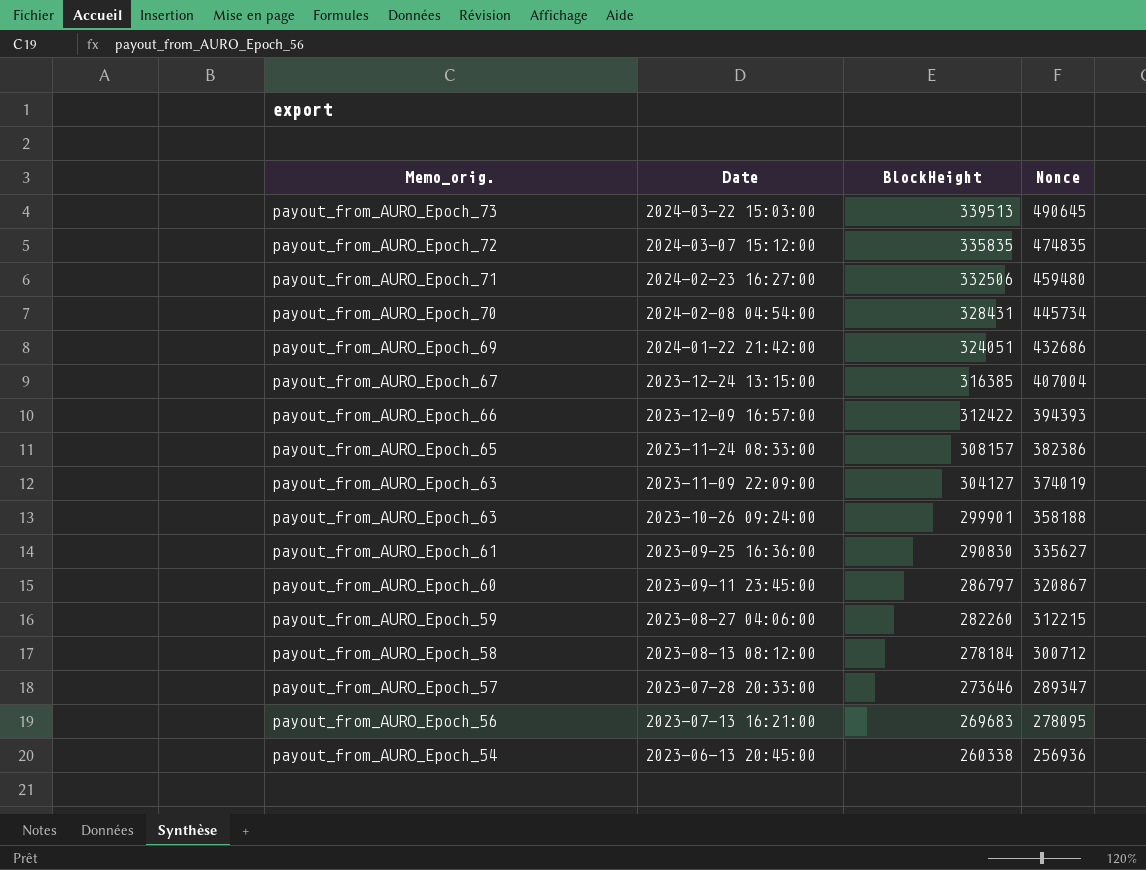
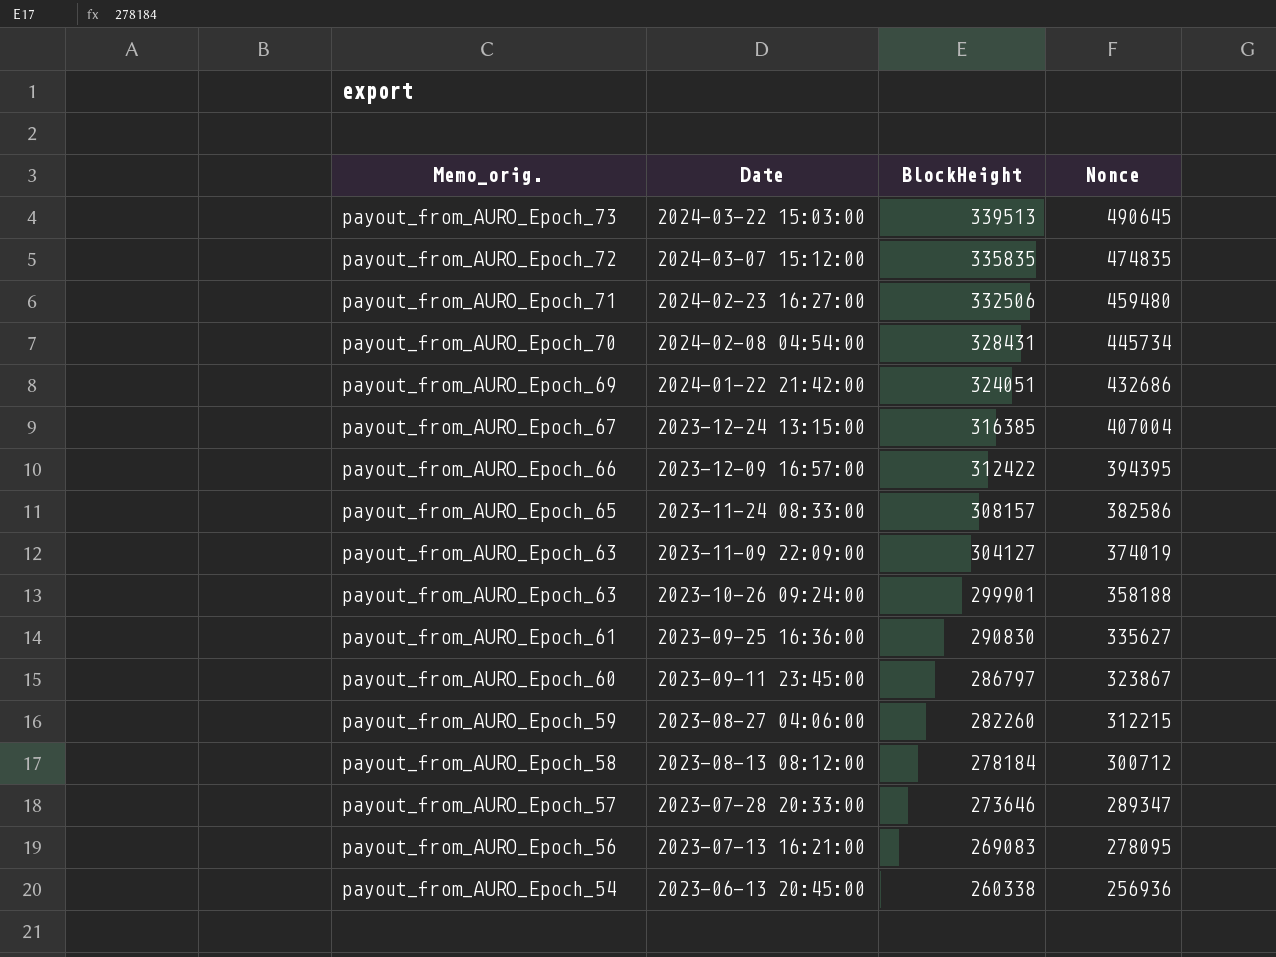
2023-12-09 16:57:00 | Nonce: 394393 -> 394395
2023-11-24 08:33:00 | Nonce: 382386 -> 382586
2023-09-11 23:45:00 | Nonce: 320867 -> 323867
2023-07-13 16:21:00 | BlockHeight: 269683 -> 269083

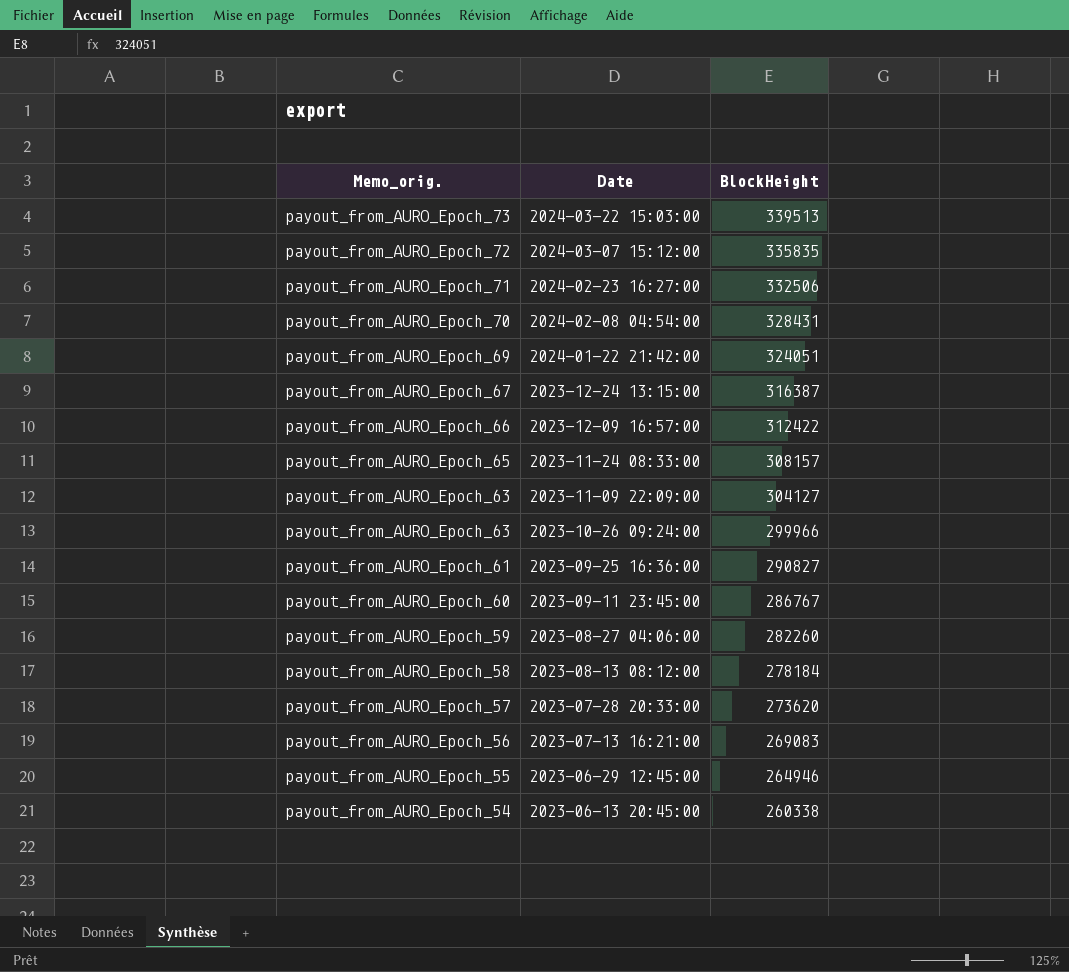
column Nonce | position: 4 -> none
2023-12-24 13:15:00 | BlockHeight: 316385 -> 316387
2023-10-26 09:24:00 | BlockHeight: 299901 -> 299966
2023-09-25 16:36:00 | BlockHeight: 290830 -> 290827
2023-09-11 23:45:00 | BlockHeight: 286797 -> 286767
2023-07-28 20:33:00 | BlockHeight: 273646 -> 273620
row 2023-06-29 12:45:00: none -> payout_from_AURO_Epoch_55 | 264946

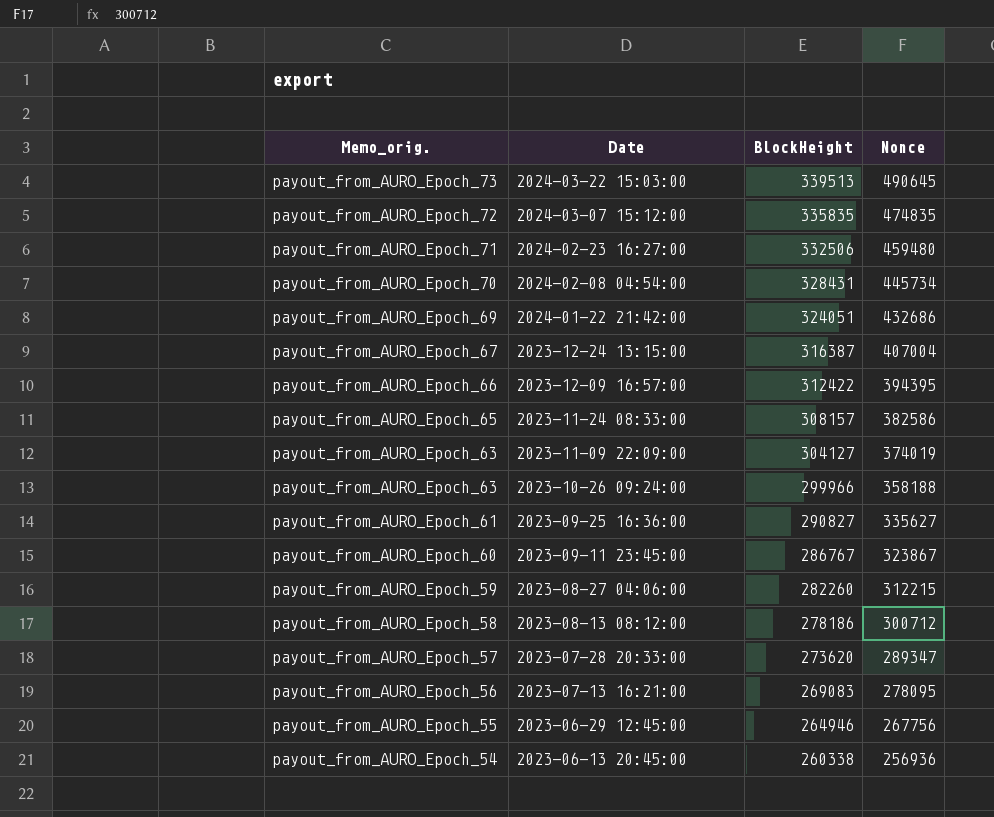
column Nonce | position: none -> 4
2023-08-13 08:12:00 | BlockHeight: 278184 -> 278186

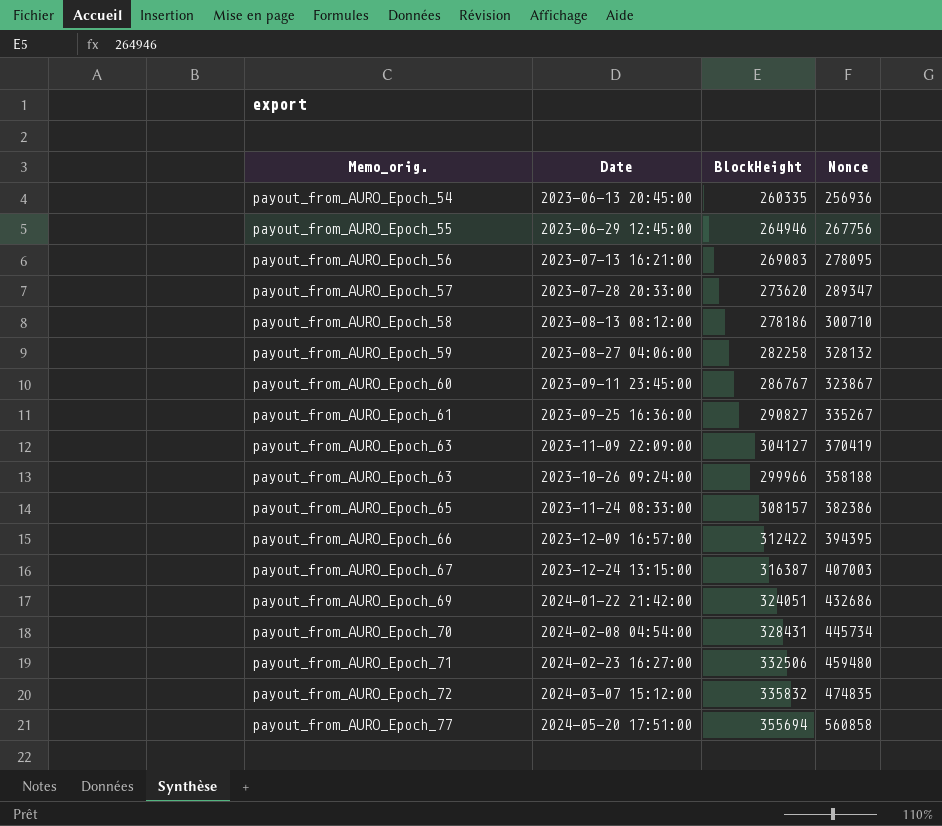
row order: Memo_orig. descending -> Memo_orig. ascending
row 2024-03-22 15:03:00: payout_from_AURO_Epoch_73 | 339513 | 490645 -> none
2023-06-13 20:45:00 | BlockHeight: 260338 -> 260335
2023-08-13 08:12:00 | Nonce: 300712 -> 300710
2023-08-27 04:06:00 | BlockHeight: 282260 -> 282258
2023-08-27 04:06:00 | Nonce: 312215 -> 328132
2023-09-25 16:36:00 | Nonce: 335627 -> 335267
2023-11-09 22:09:00 | Nonce: 374019 -> 370419
2023-11-24 08:33:00 | Nonce: 382586 -> 382386
2023-12-24 13:15:00 | Nonce: 407004 -> 407003
2024-03-07 15:12:00 | BlockHeight: 335835 -> 335832
row 2024-05-20 17:51:00: none -> payout_from_AURO_Epoch_77 | 355694 | 560858

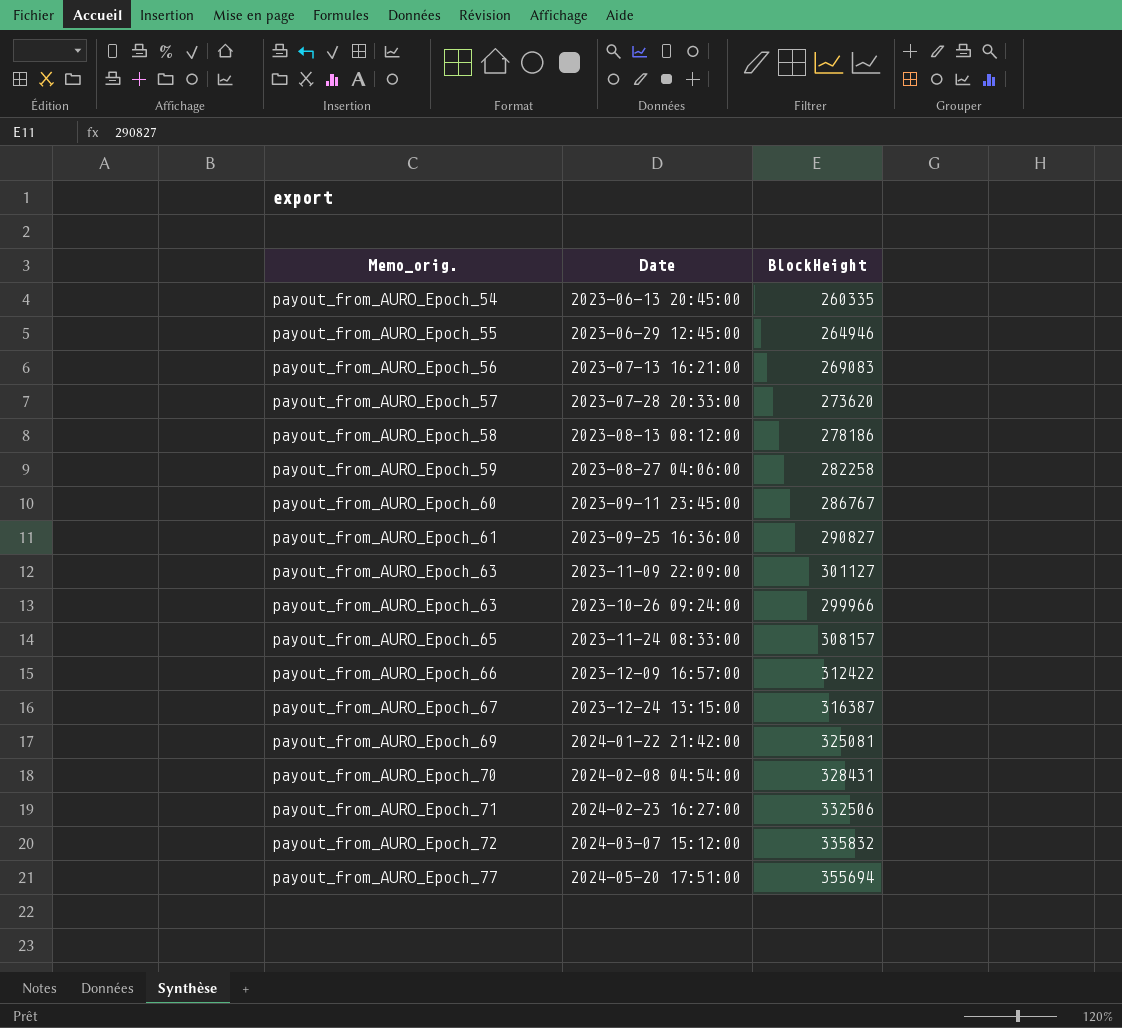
column Nonce | position: 4 -> none
2023-11-09 22:09:00 | BlockHeight: 304127 -> 301127
2024-01-22 21:42:00 | BlockHeight: 324051 -> 325081

